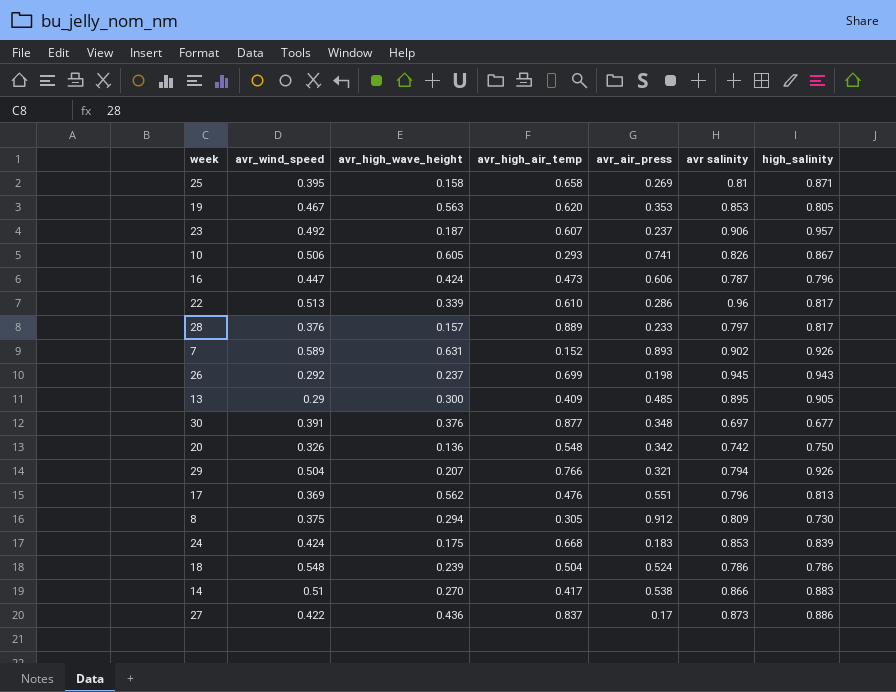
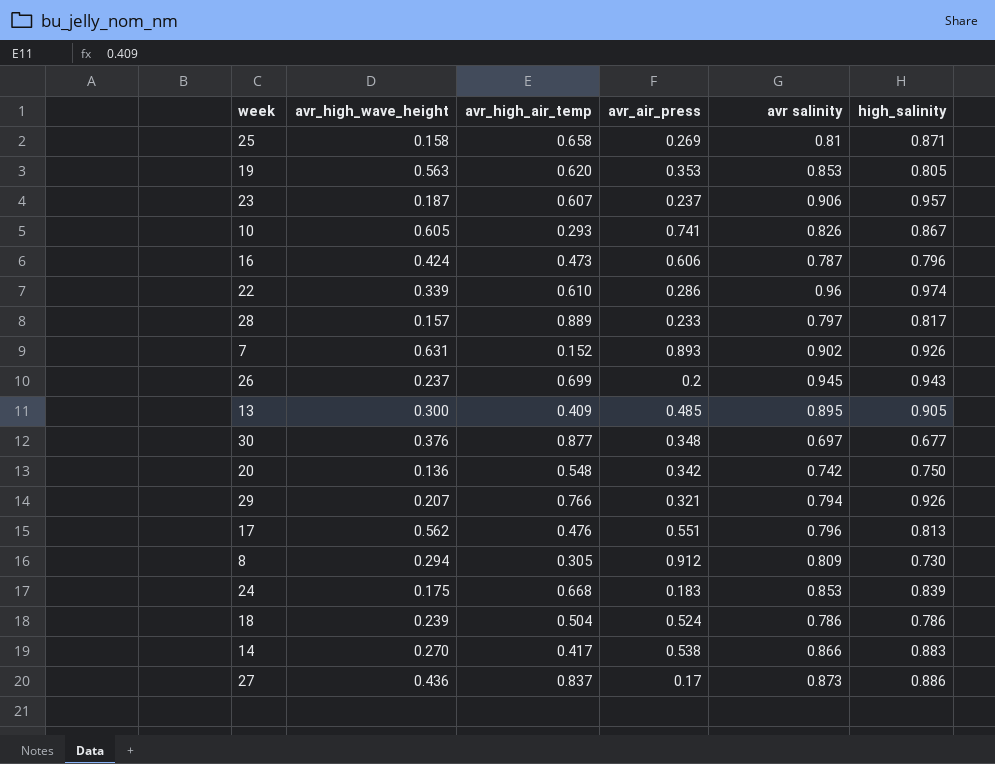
column avr_wind_speed | position: 2 -> none
22 | high_salinity: 0.817 -> 0.974
26 | avr_air_press: 0.198 -> 0.2

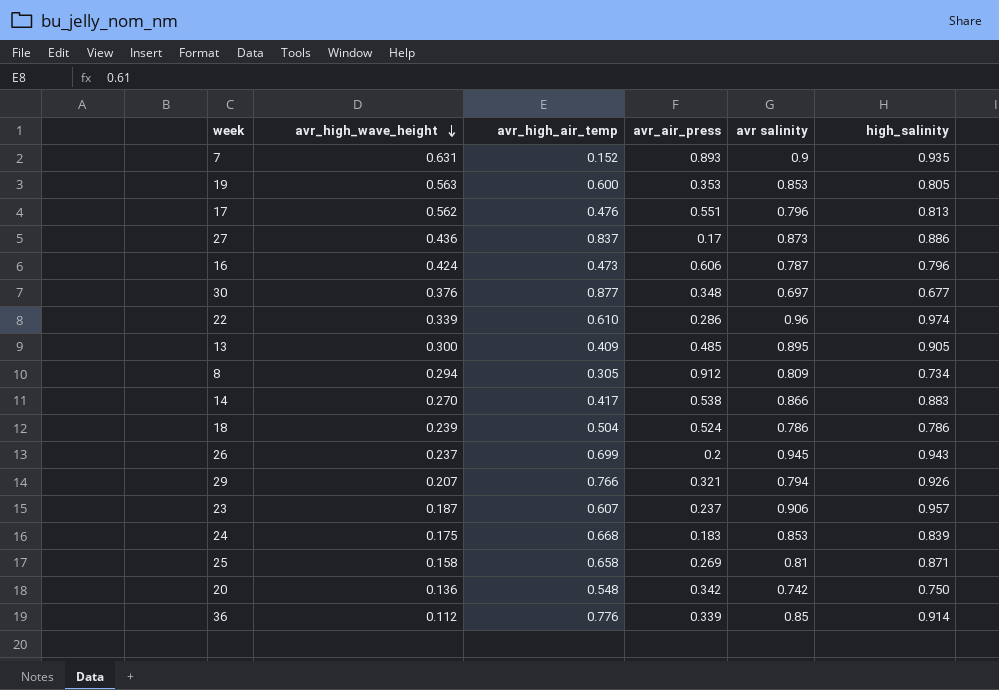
row order: none -> avr_high_wave_height descending
row 10: 0.605 | 0.293 | 0.741 | 0.826 | 0.867 -> none
row 28: 0.157 | 0.889 | 0.233 | 0.797 | 0.817 -> none
7 | avr salinity: 0.902 -> 0.9
7 | high_salinity: 0.926 -> 0.935
19 | avr_high_air_temp: 0.620 -> 0.600
8 | high_salinity: 0.730 -> 0.734
row 36: none -> 0.112 | 0.776 | 0.339 | 0.85 | 0.914

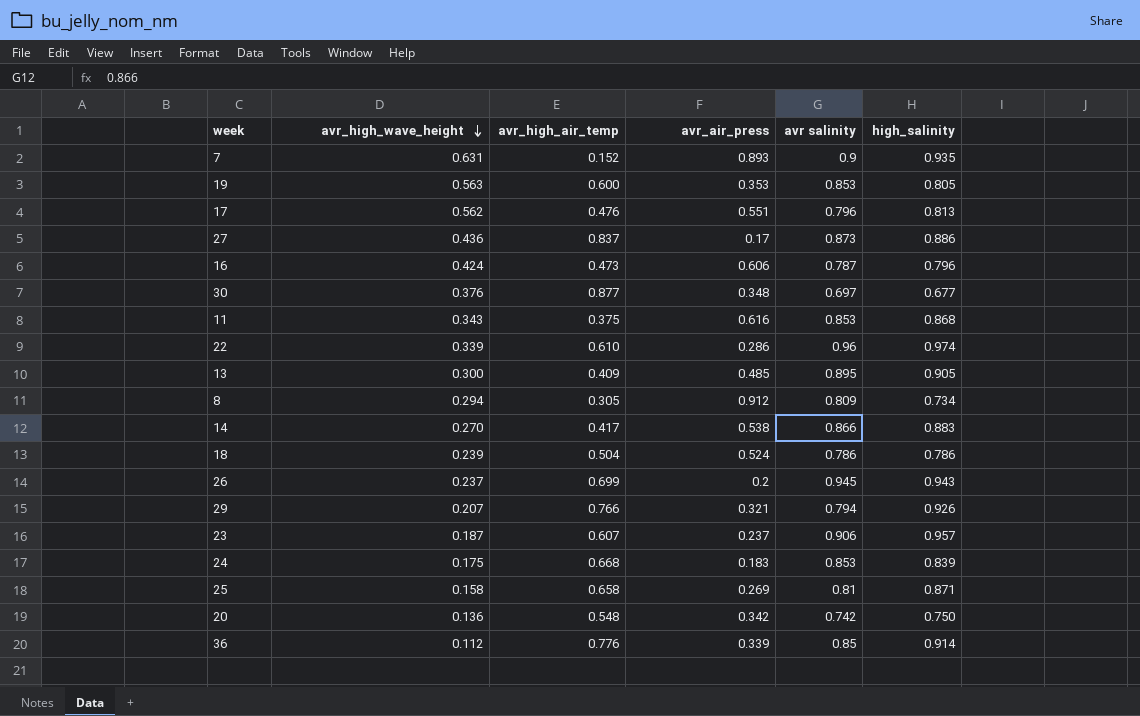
row 11: none -> 0.343 | 0.375 | 0.616 | 0.853 | 0.868

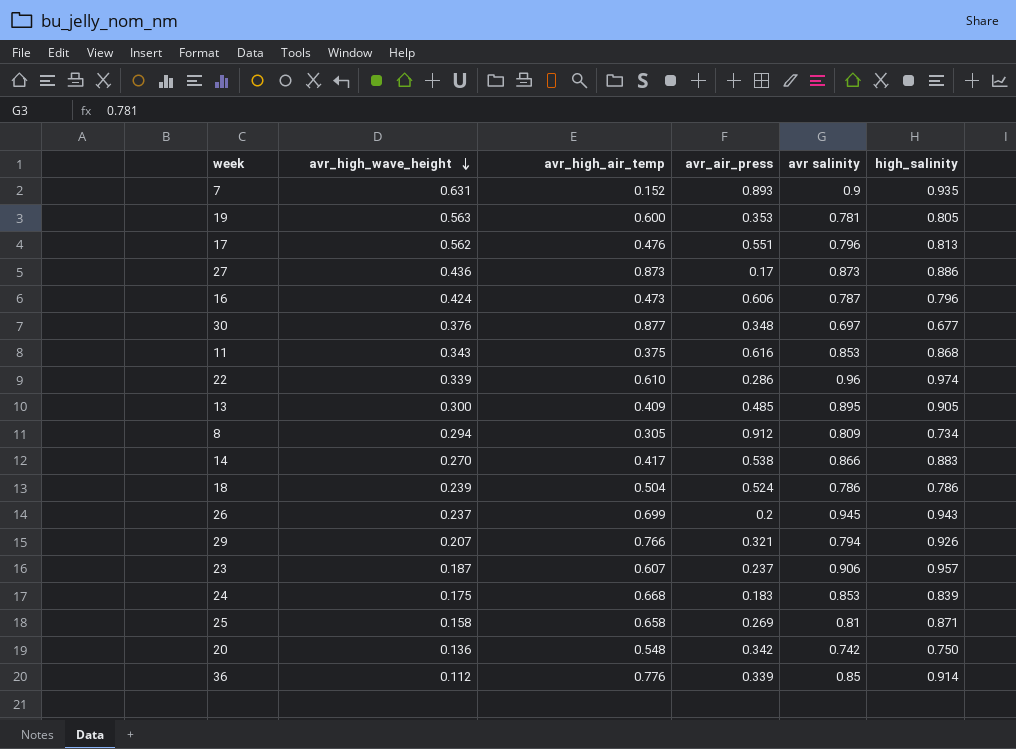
19 | avr salinity: 0.853 -> 0.781
27 | avr_high_air_temp: 0.837 -> 0.873

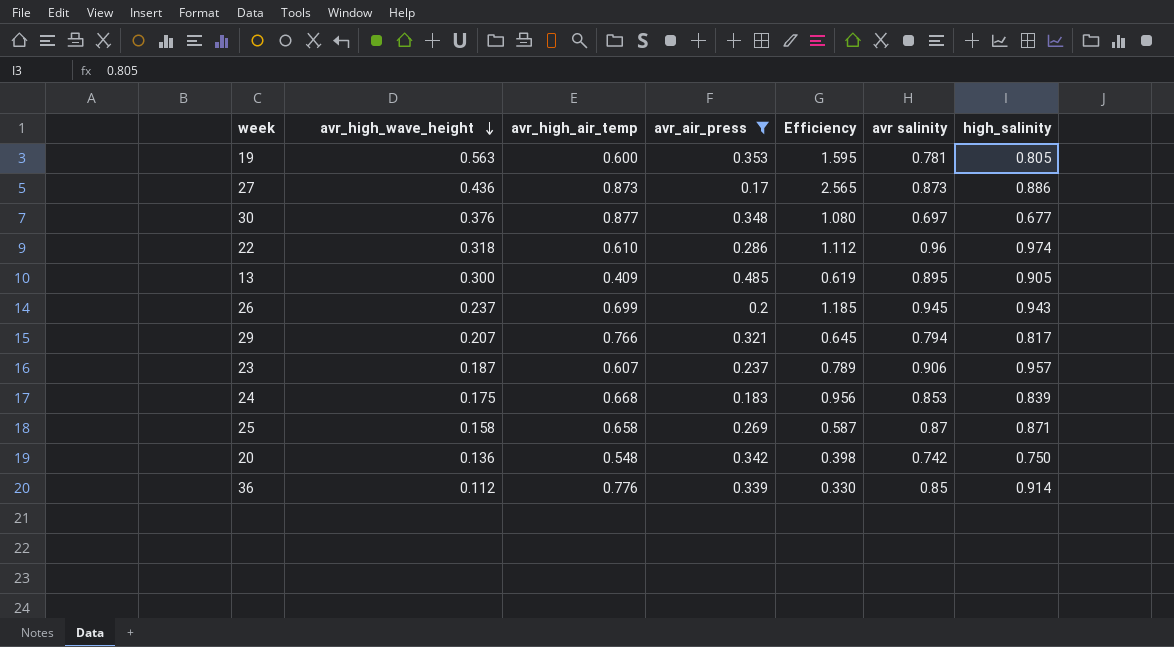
filter: none -> avr_air_press <= 0.485
column Efficiency | formula: none -> [avr_high_wave_height] / [avr_air_press]
22 | avr_high_wave_height: 0.339 -> 0.318
29 | high_salinity: 0.926 -> 0.817
25 | avr salinity: 0.81 -> 0.87

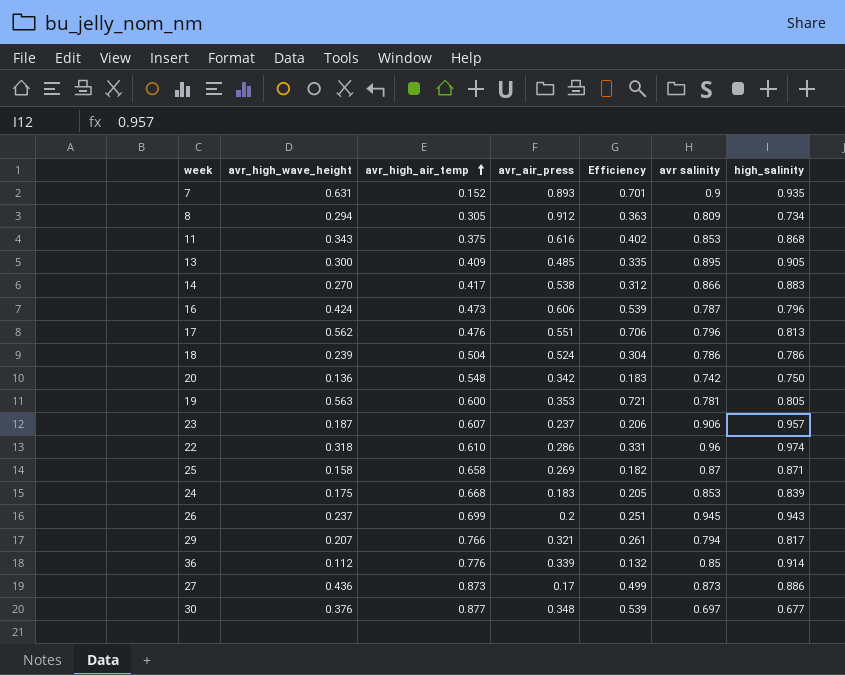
filter: avr_air_press <= 0.485 -> none
row order: avr_high_wave_height descending -> avr_high_air_temp ascending
column Efficiency | formula: [avr_high_wave_height] / [avr_air_press] -> [avr_high_wave_height] / [avr salinity]

